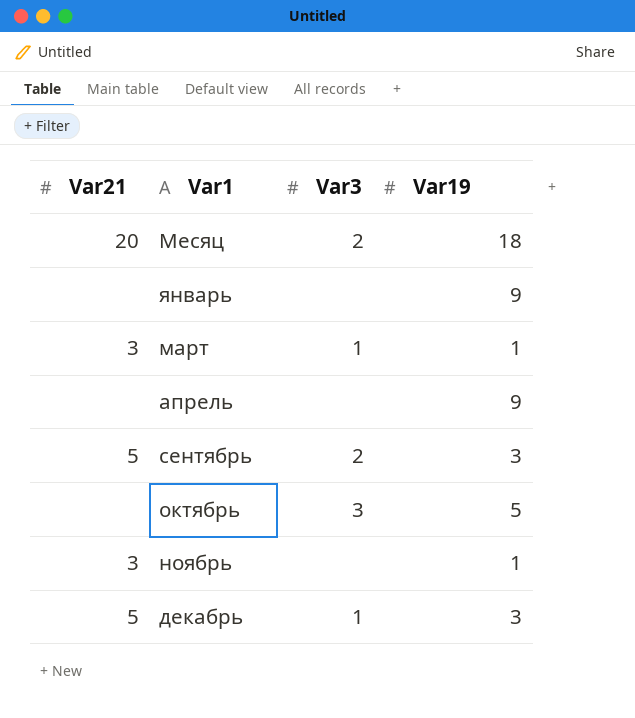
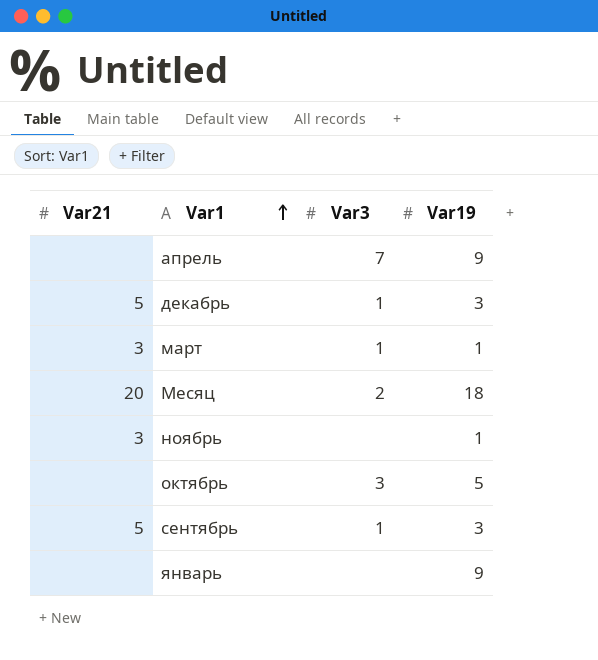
row order: none -> Var1 ascending
апрель | Var3: none -> 7
сентябрь | Var3: 2 -> 1

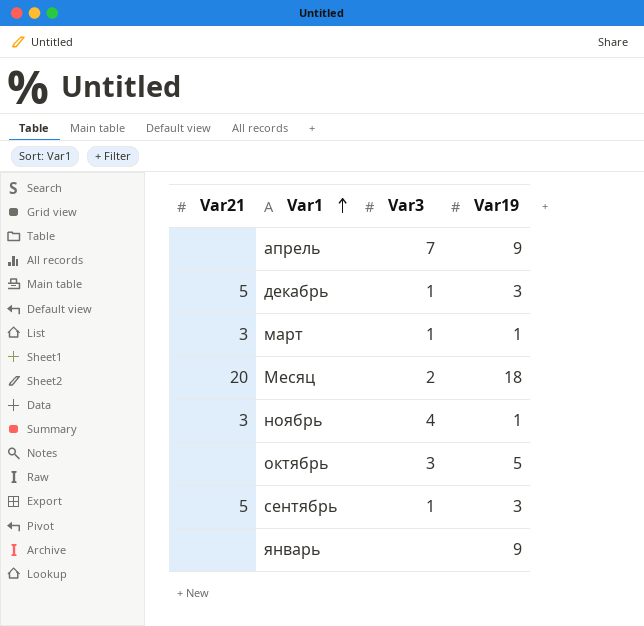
ноябрь | Var3: none -> 4

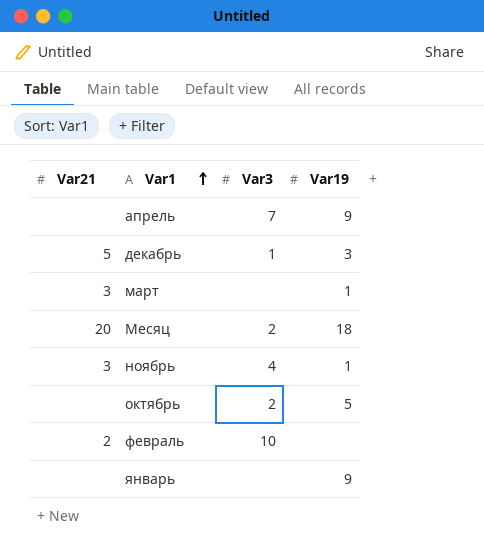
row сентябрь: 5 | 1 | 3 -> none
март | Var3: 1 -> none
октябрь | Var3: 3 -> 2
row февраль: none -> 2 | 10 | none

